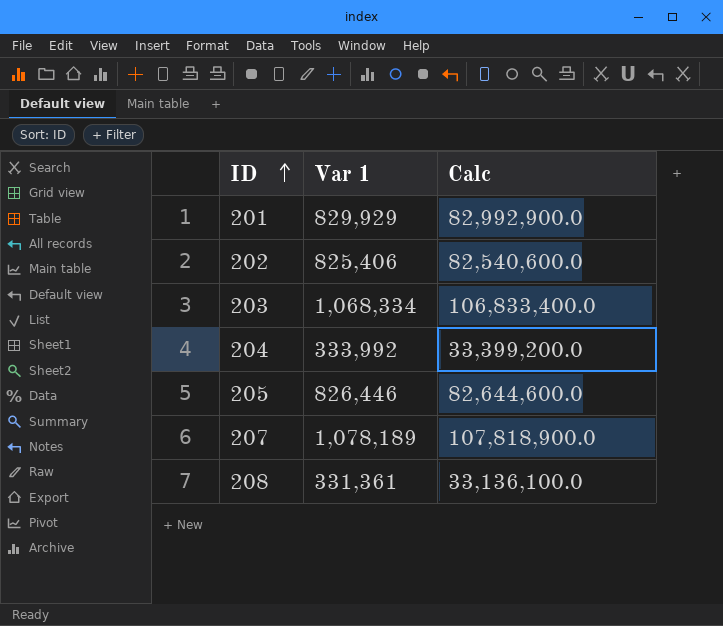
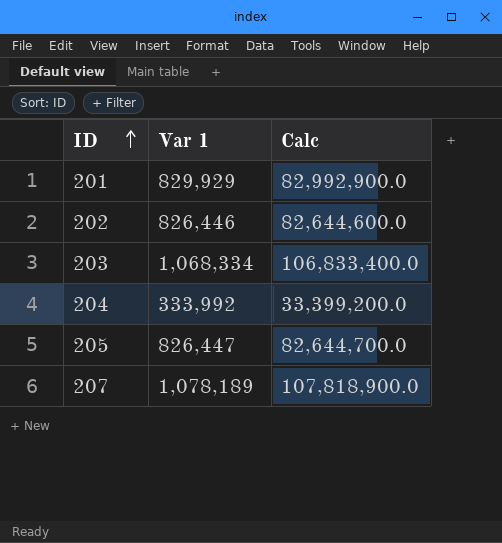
row 208: 331,361 | 33,136,100.0 -> none
202 | Var 1: 825,406 -> 826,446
202 | Calc: 82,540,600.0 -> 82,644,600.0
205 | Var 1: 826,446 -> 826,447
205 | Calc: 82,644,600.0 -> 82,644,700.0

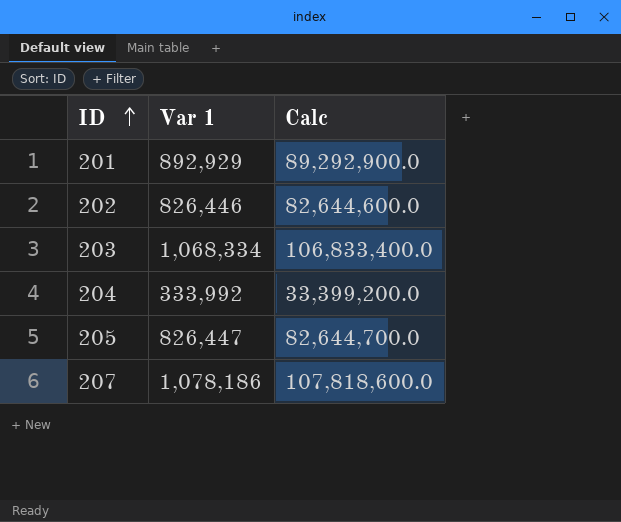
201 | Var 1: 829,929 -> 892,929
201 | Calc: 82,992,900.0 -> 89,292,900.0
207 | Var 1: 1,078,189 -> 1,078,186
207 | Calc: 107,818,900.0 -> 107,818,600.0

